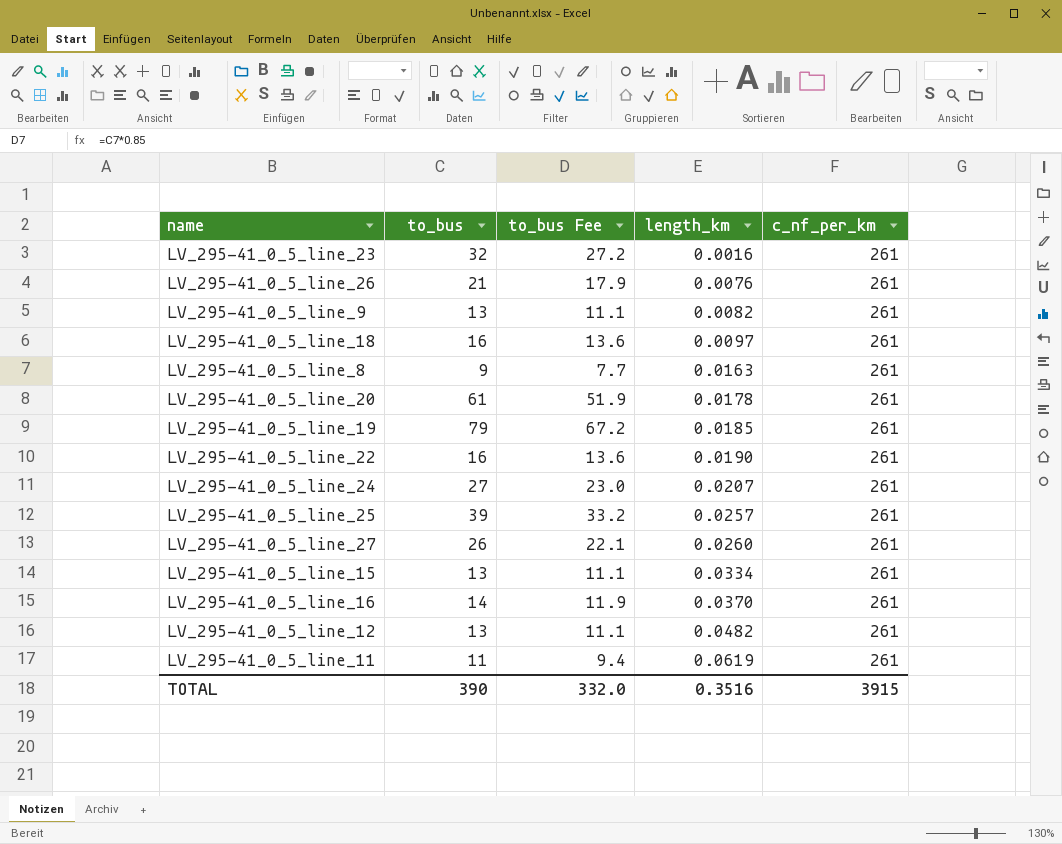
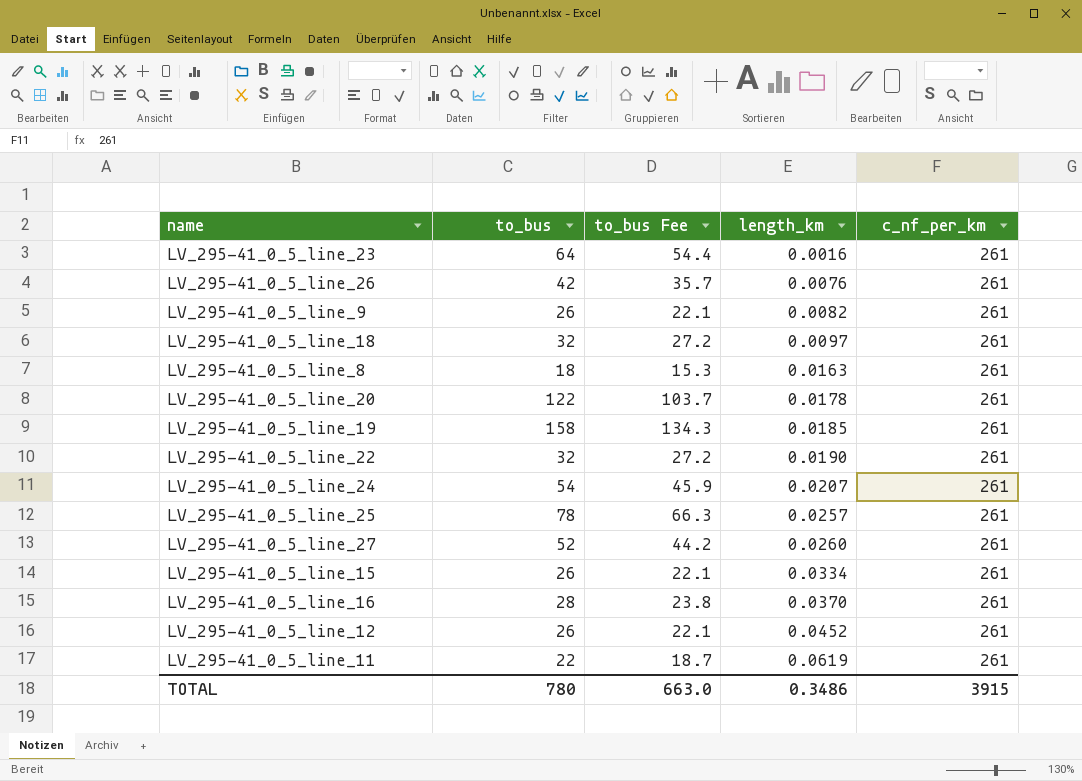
LV_295-41_0_5_line_23 | to_bus: 32 -> 64
LV_295-41_0_5_line_23 | to_bus Fee: 27.2 -> 54.4
LV_295-41_0_5_line_26 | to_bus: 21 -> 42
LV_295-41_0_5_line_26 | to_bus Fee: 17.9 -> 35.7
LV_295-41_0_5_line_9 | to_bus: 13 -> 26
LV_295-41_0_5_line_9 | to_bus Fee: 11.1 -> 22.1
LV_295-41_0_5_line_18 | to_bus: 16 -> 32
LV_295-41_0_5_line_18 | to_bus Fee: 13.6 -> 27.2
LV_295-41_0_5_line_8 | to_bus: 9 -> 18
LV_295-41_0_5_line_8 | to_bus Fee: 7.7 -> 15.3
LV_295-41_0_5_line_20 | to_bus: 61 -> 122
LV_295-41_0_5_line_20 | to_bus Fee: 51.9 -> 103.7
LV_295-41_0_5_line_19 | to_bus: 79 -> 158
LV_295-41_0_5_line_19 | to_bus Fee: 67.2 -> 134.3
LV_295-41_0_5_line_22 | to_bus: 16 -> 32
LV_295-41_0_5_line_22 | to_bus Fee: 13.6 -> 27.2
LV_295-41_0_5_line_24 | to_bus: 27 -> 54
LV_295-41_0_5_line_24 | to_bus Fee: 23.0 -> 45.9
LV_295-41_0_5_line_25 | to_bus: 39 -> 78
LV_295-41_0_5_line_25 | to_bus Fee: 33.2 -> 66.3
LV_295-41_0_5_line_27 | to_bus: 26 -> 52
LV_295-41_0_5_line_27 | to_bus Fee: 22.1 -> 44.2
LV_295-41_0_5_line_15 | to_bus: 13 -> 26
LV_295-41_0_5_line_15 | to_bus Fee: 11.1 -> 22.1
LV_295-41_0_5_line_16 | to_bus: 14 -> 28
LV_295-41_0_5_line_16 | to_bus Fee: 11.9 -> 23.8
LV_295-41_0_5_line_12 | to_bus: 13 -> 26
LV_295-41_0_5_line_12 | to_bus Fee: 11.1 -> 22.1
LV_295-41_0_5_line_12 | length_km: 0.0482 -> 0.0452
LV_295-41_0_5_line_11 | to_bus: 11 -> 22
LV_295-41_0_5_line_11 | to_bus Fee: 9.4 -> 18.7
TOTAL | to_bus: 390 -> 780
TOTAL | to_bus Fee: 332.0 -> 663.0
TOTAL | length_km: 0.3516 -> 0.3486

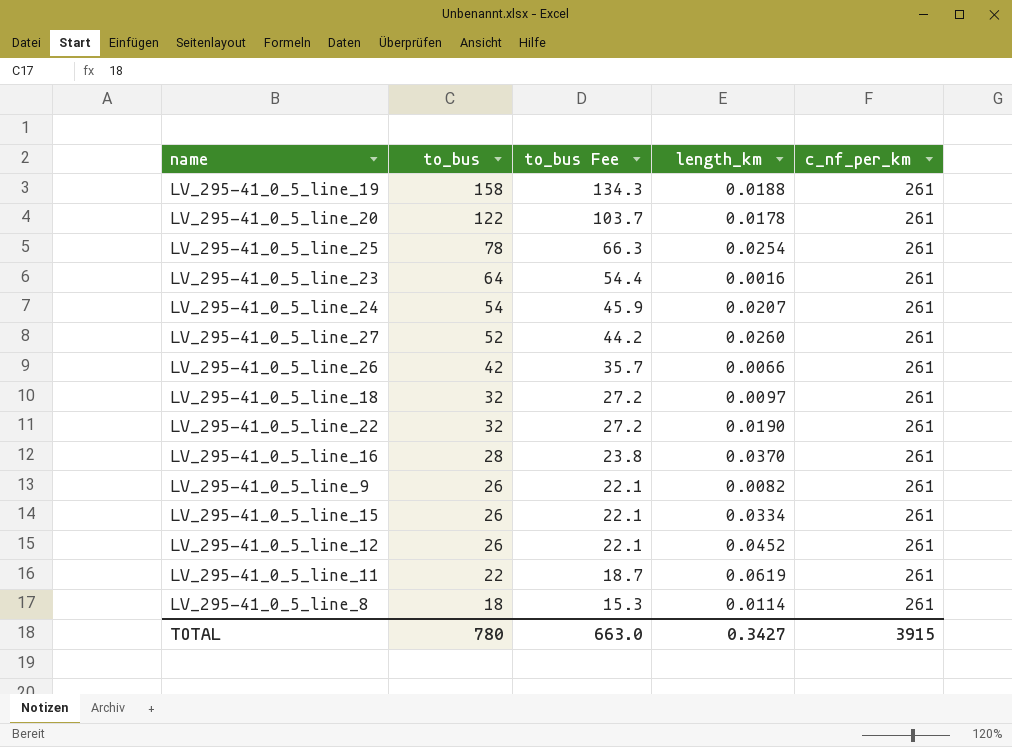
row order: length_km ascending -> to_bus descending
LV_295-41_0_5_line_19 | length_km: 0.0185 -> 0.0188
LV_295-41_0_5_line_25 | length_km: 0.0257 -> 0.0254
LV_295-41_0_5_line_26 | length_km: 0.0076 -> 0.0066
LV_295-41_0_5_line_8 | length_km: 0.0163 -> 0.0114
TOTAL | length_km: 0.3486 -> 0.3427

